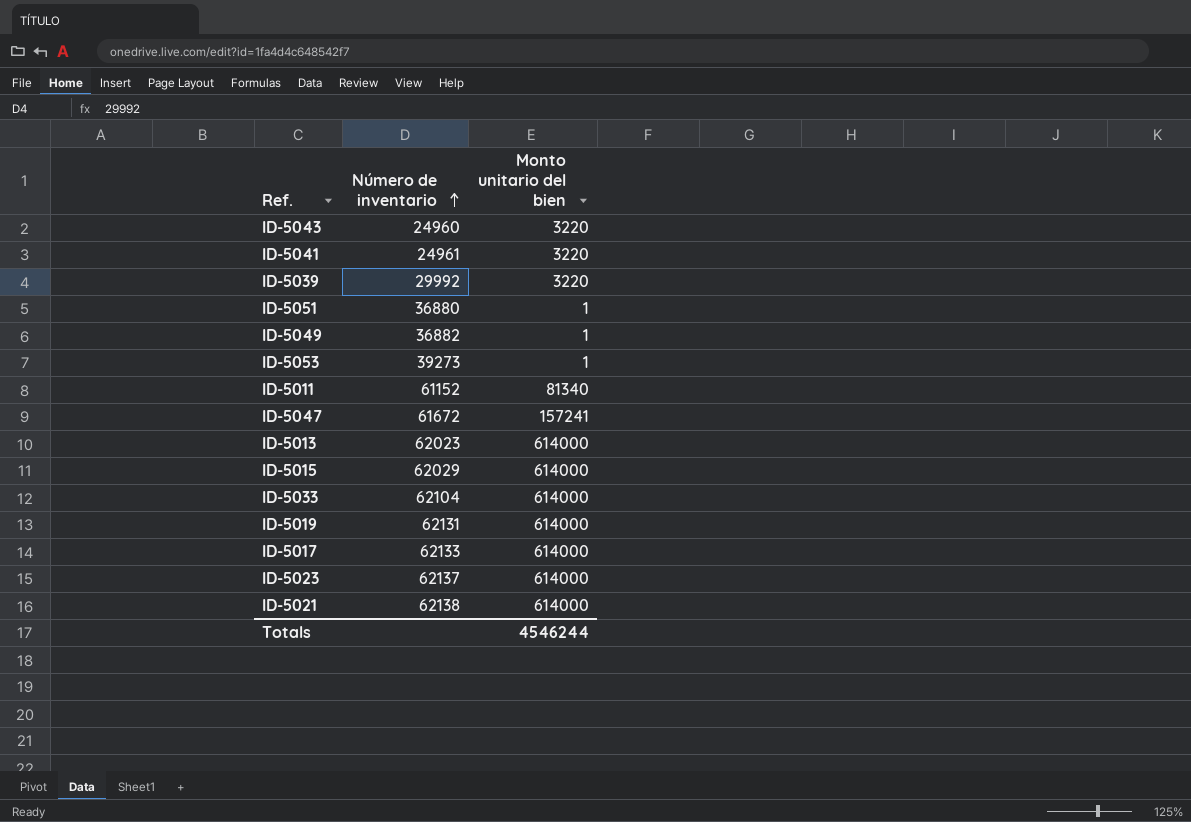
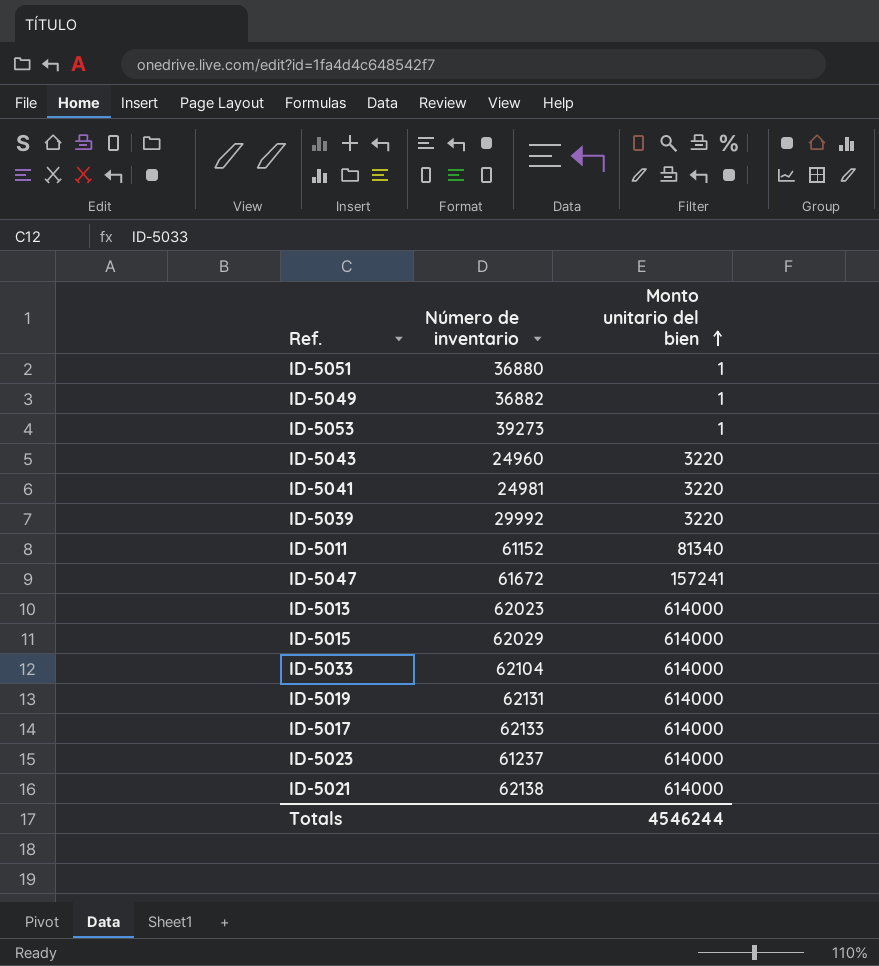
row order: Número de inventario ascending -> Monto unitario del bien ascending
ID-5041 | Número de inventario: 24961 -> 24981
ID-5023 | Número de inventario: 62137 -> 61237

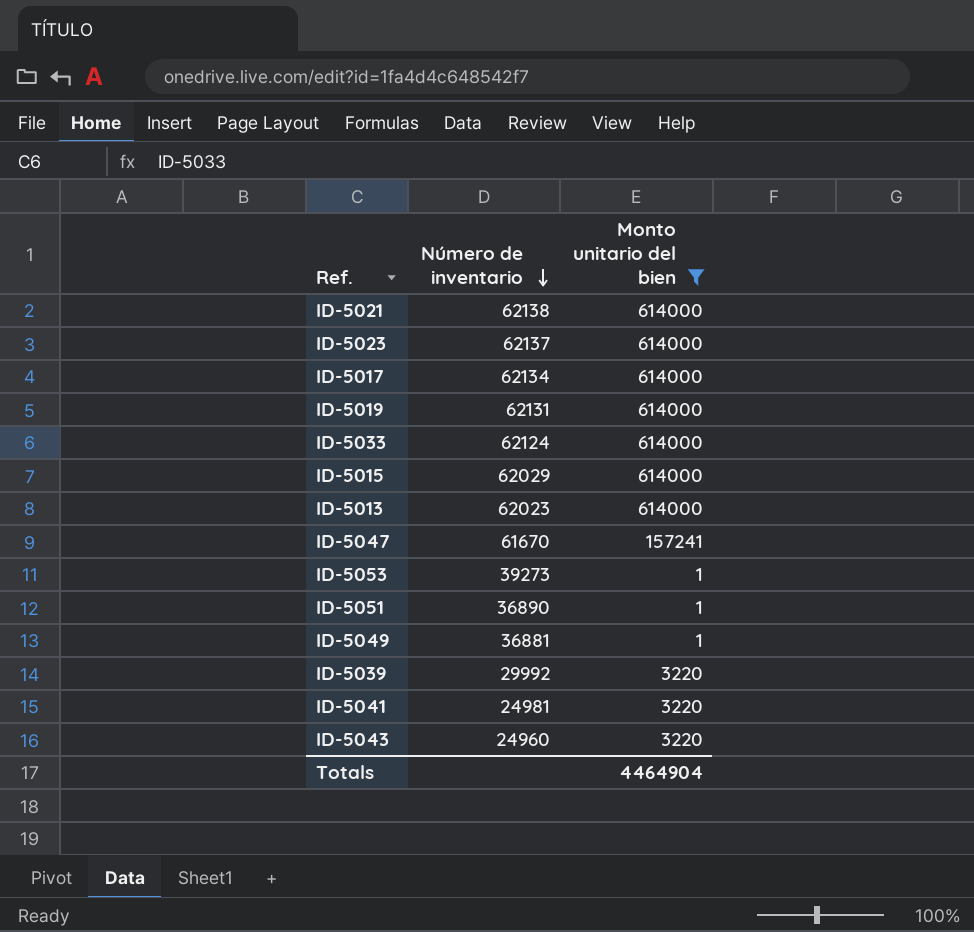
filter: none -> Monto unitario del bien != 81340
row order: Monto unitario del bien ascending -> Número de inventario descending
ID-5023 | Número de inventario: 61237 -> 62137
ID-5017 | Número de inventario: 62133 -> 62134
ID-5033 | Número de inventario: 62104 -> 62124
ID-5047 | Número de inventario: 61672 -> 61670
ID-5051 | Número de inventario: 36880 -> 36890
ID-5049 | Número de inventario: 36882 -> 36881
Totals | Monto unitario del bien: 4546244 -> 4464904

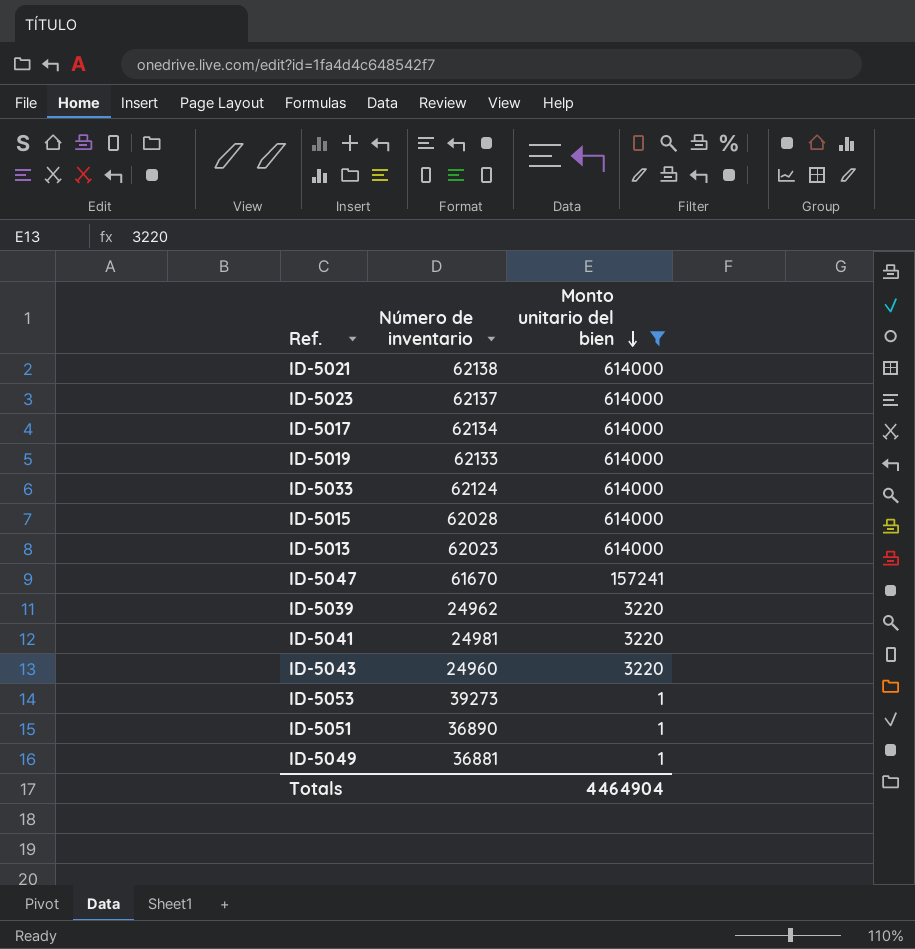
row order: Número de inventario descending -> Monto unitario del bien descending
ID-5019 | Número de inventario: 62131 -> 62133
ID-5015 | Número de inventario: 62029 -> 62028
ID-5039 | Número de inventario: 29992 -> 24962

